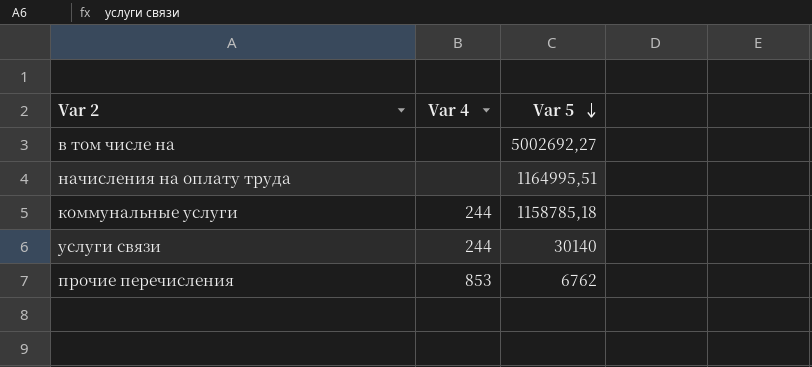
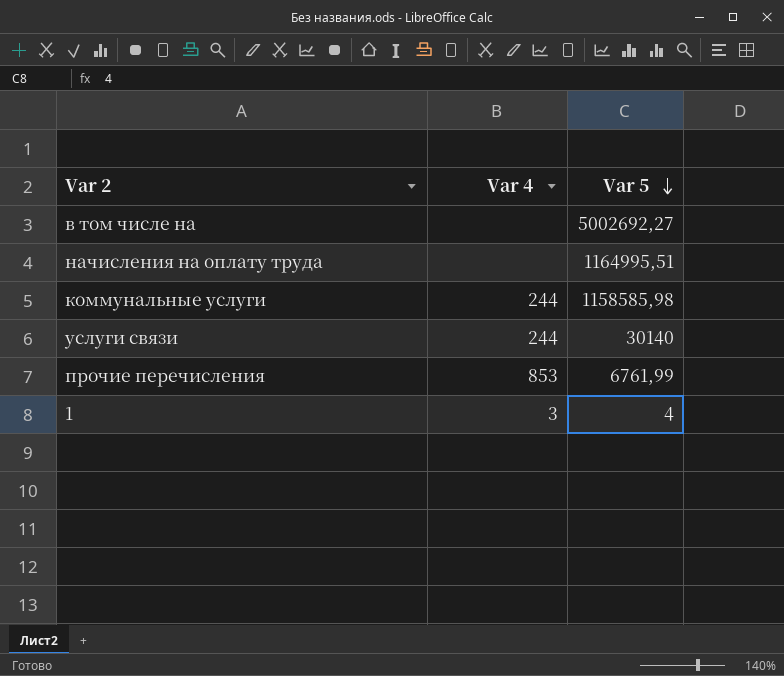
коммунальные услуги | Var 5: 1158785,18 -> 1158585,98
прочие перечисления | Var 5: 6762 -> 6761,99
row 1: none -> 3 | 4

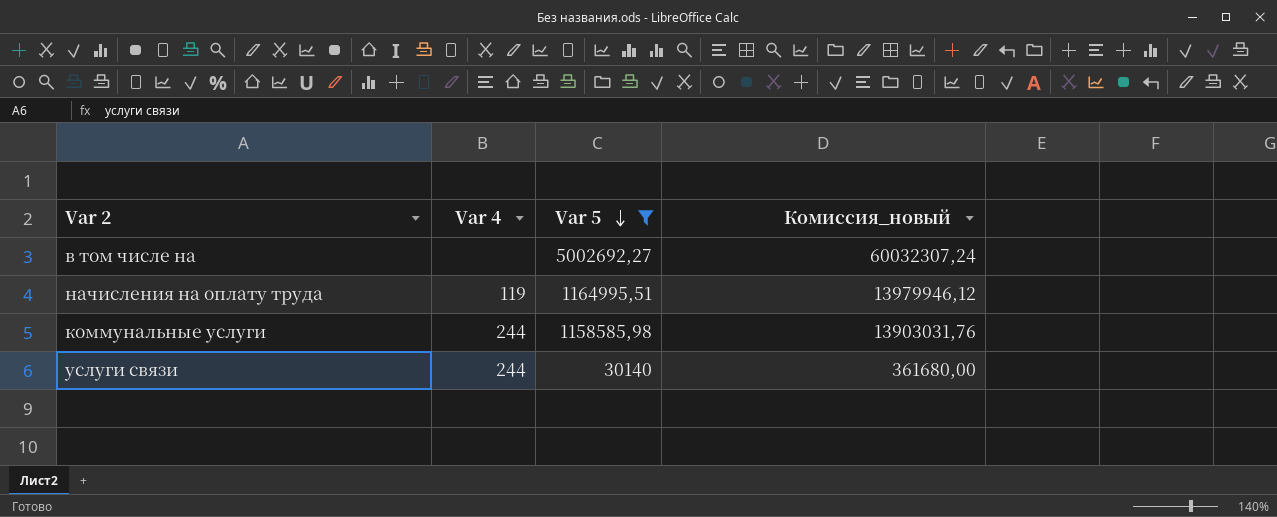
filter: none -> Var 5 >= 30140
column Комиссия_новый | formula: none -> [Var 5] * 12
начисления на оплату труда | Var 4: none -> 119

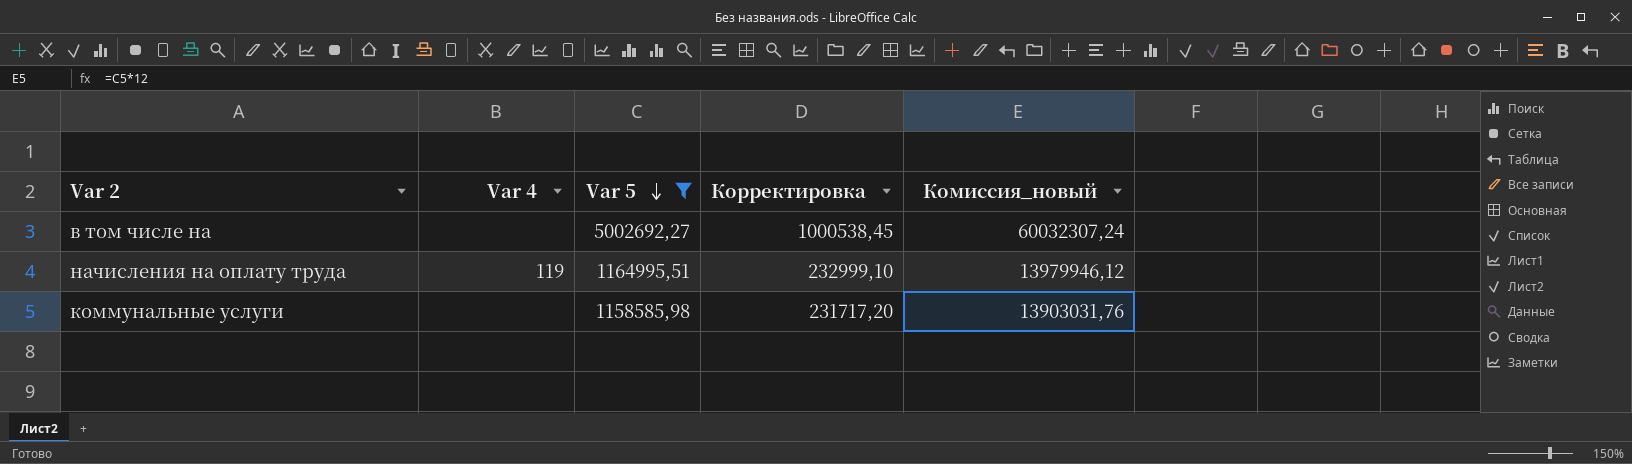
column Корректировка | formula: none -> [Var 5] * 0,2
row услуги связи: 244 | 30140 | 361680,00 -> none
коммунальные услуги | Var 4: 244 -> none

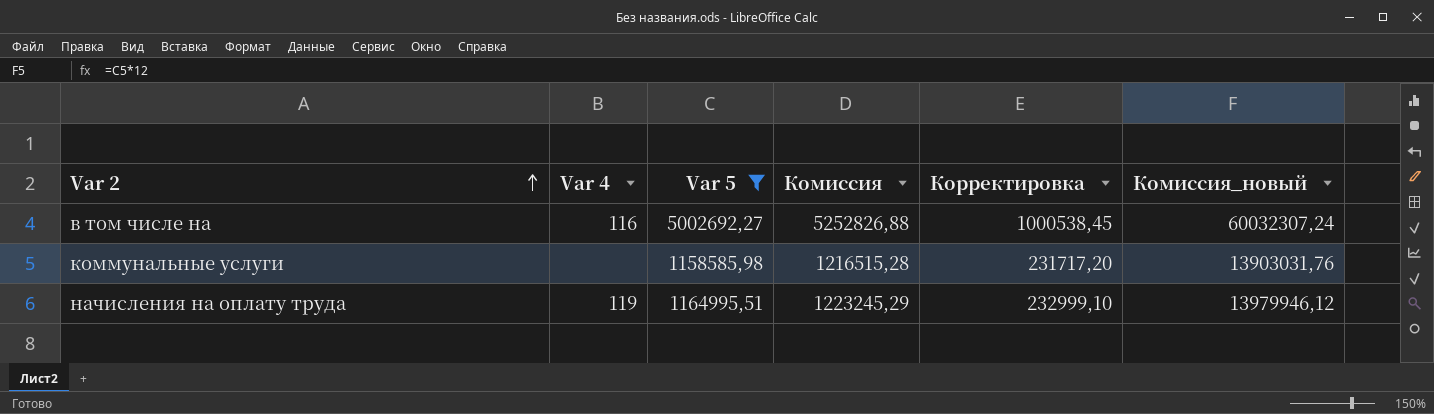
row order: Var 5 descending -> Var 2 ascending
column Комиссия | formula: none -> [Var 5] * 1,05
в том числе на | Var 4: none -> 116

